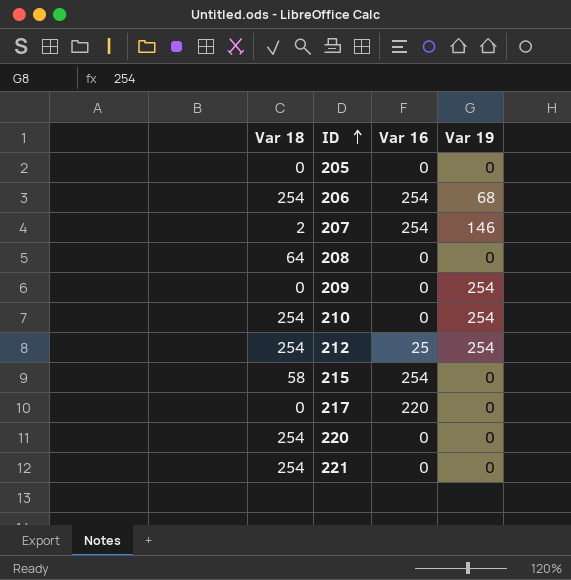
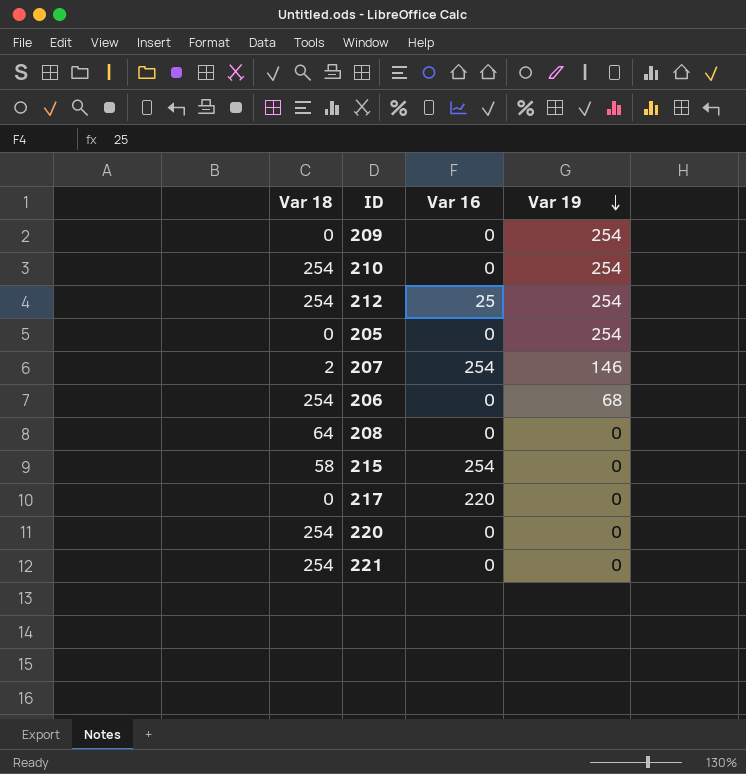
row order: ID ascending -> Var 19 descending
205 | Var 19: 0 -> 254
206 | Var 16: 254 -> 0

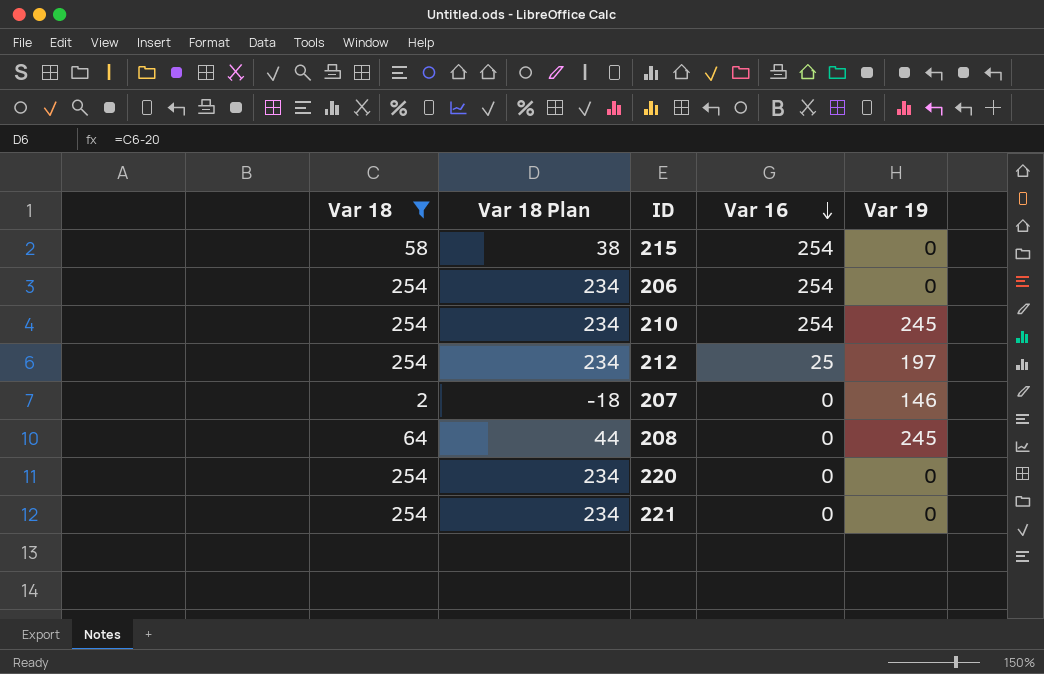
filter: none -> Var 18 != 0
row order: Var 19 descending -> Var 16 descending
column Var 18 Plan | formula: none -> [Var 18] - 20
206 | Var 16: 0 -> 254
206 | Var 19: 68 -> 0
210 | Var 16: 0 -> 254
210 | Var 19: 254 -> 245
212 | Var 19: 254 -> 197
207 | Var 16: 254 -> 0
208 | Var 19: 0 -> 245

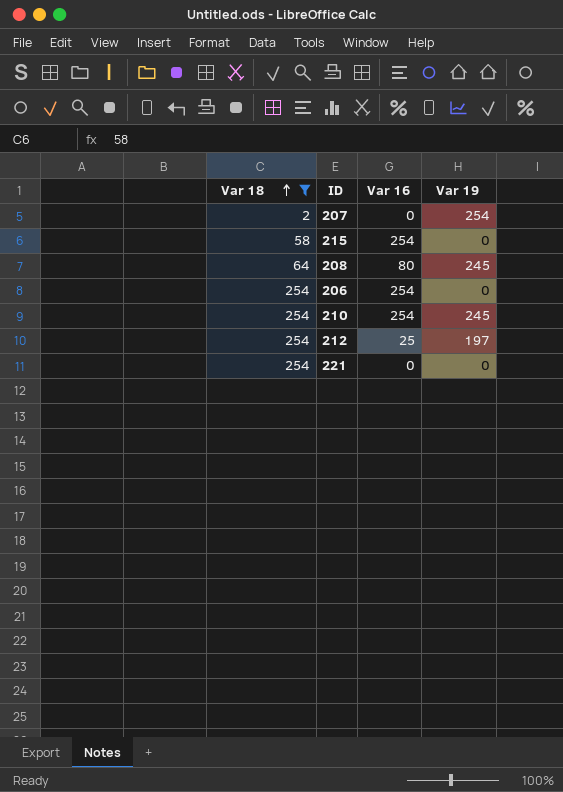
row order: Var 16 descending -> Var 18 ascending
column Var 18 Plan | formula: [Var 18] - 20 -> none
row 220: 254 | 234 | 0 | 0 -> none
207 | Var 19: 146 -> 254
208 | Var 16: 0 -> 80

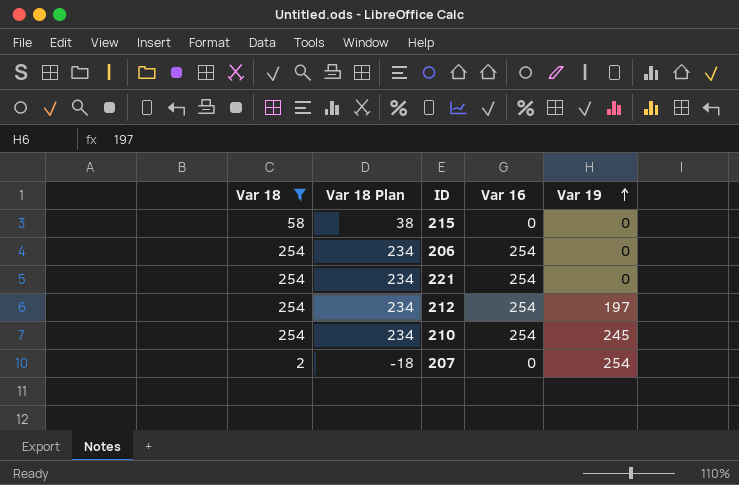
row order: Var 18 ascending -> Var 19 ascending
column Var 18 Plan | formula: none -> [Var 18] - 20
row 208: 64 | 80 | 245 -> none
215 | Var 16: 254 -> 0
221 | Var 16: 0 -> 254
212 | Var 16: 25 -> 254

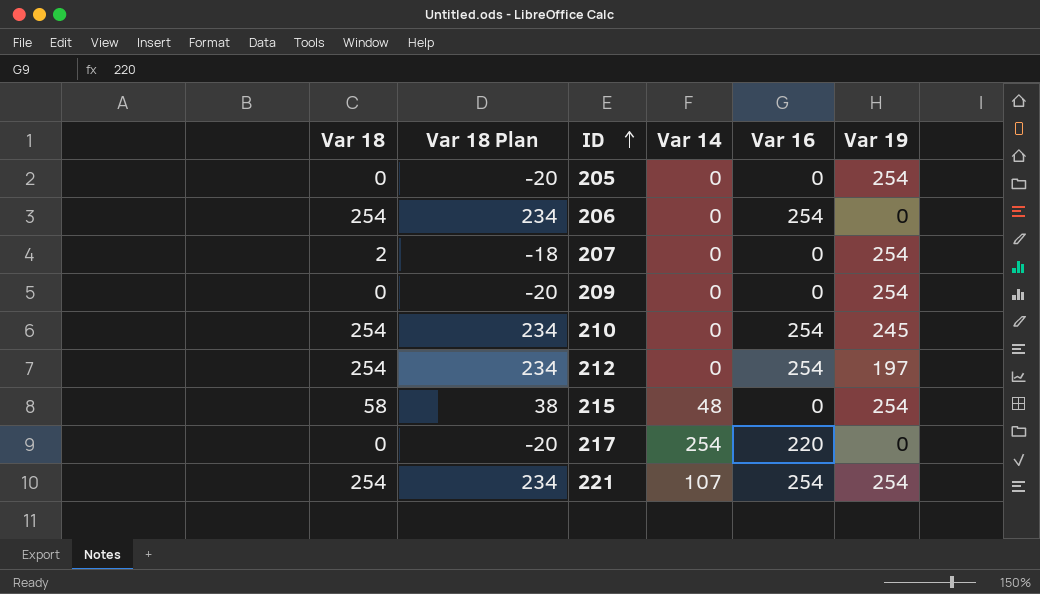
filter: Var 18 != 0 -> none
row order: Var 19 ascending -> ID ascending
column Var 14 | position: none -> 4
215 | Var 19: 0 -> 254
221 | Var 19: 0 -> 254

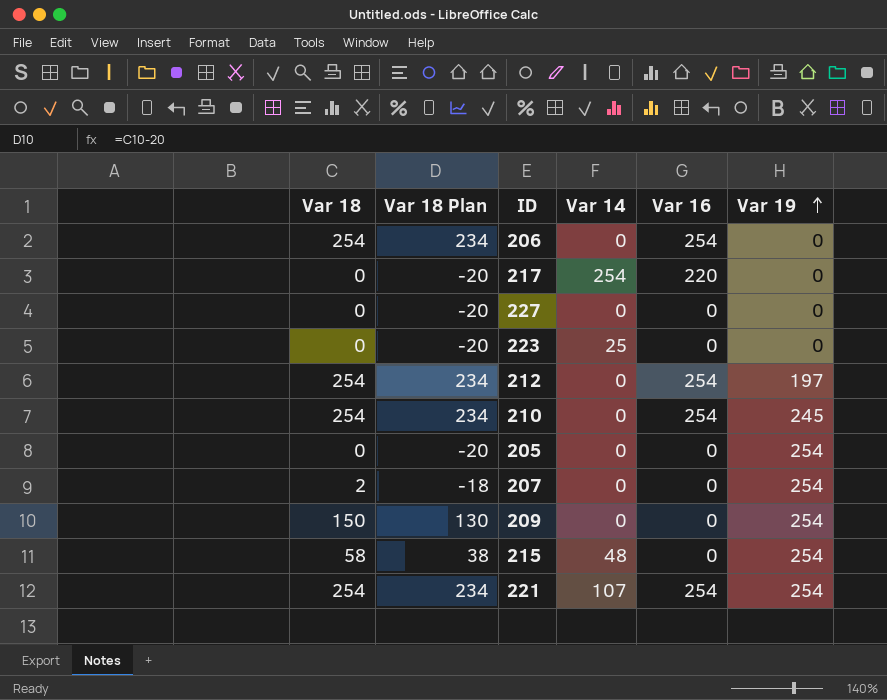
row order: ID ascending -> Var 19 ascending
row 227: none -> 0 | -20 | 0 | 0 | 0
row 223: none -> 0 | -20 | 25 | 0 | 0
209 | Var 18: 0 -> 150
209 | Var 18 Plan: -20 -> 130

